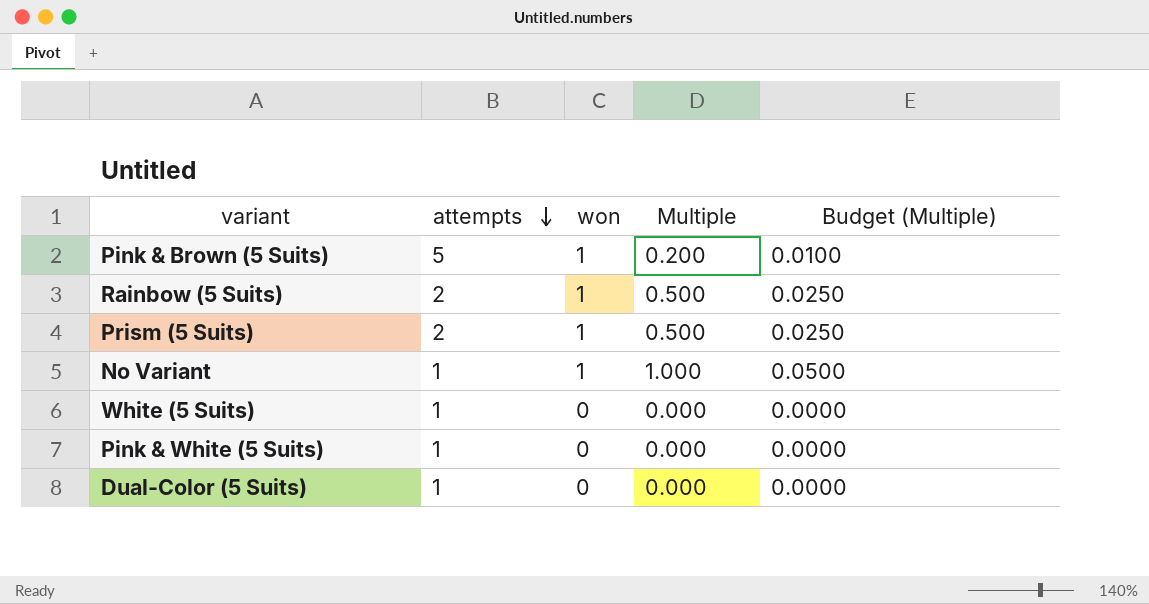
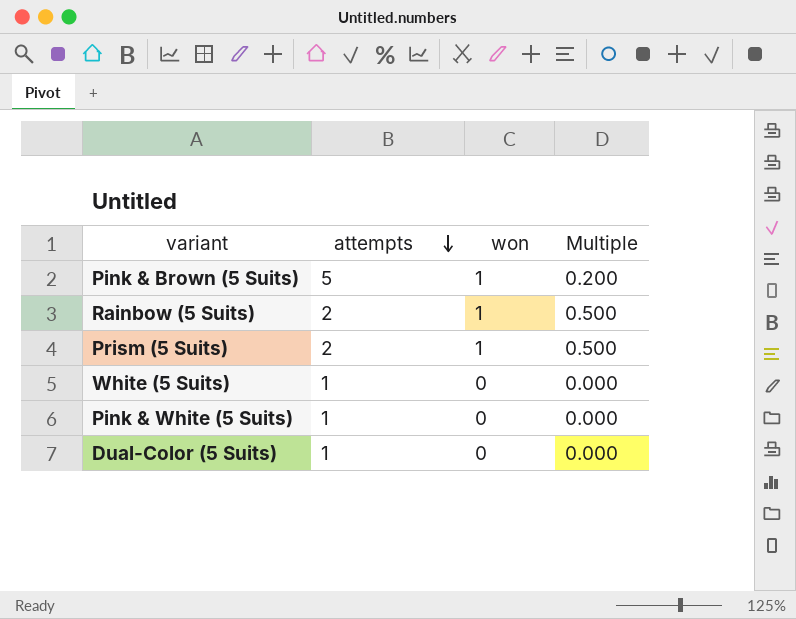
column Budget (Multiple) | formula: [Multiple] * 0.05 -> none
row No Variant: 1 | 1 | 1.000 | 0.0500 -> none

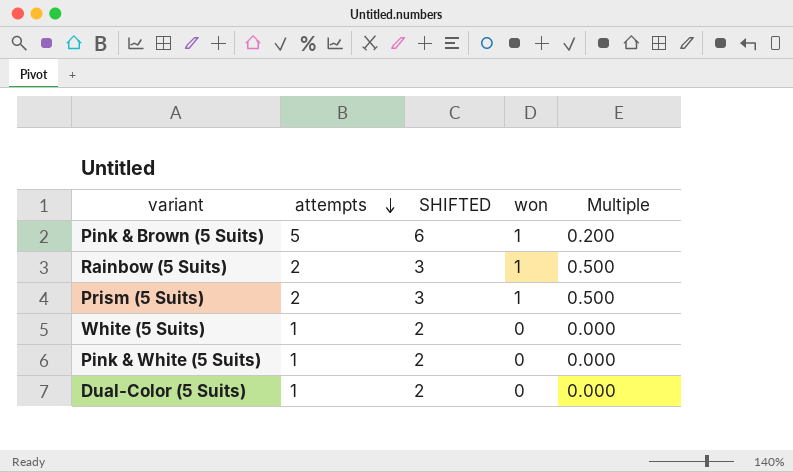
column SHIFTED | formula: none -> [attempts] + 1

